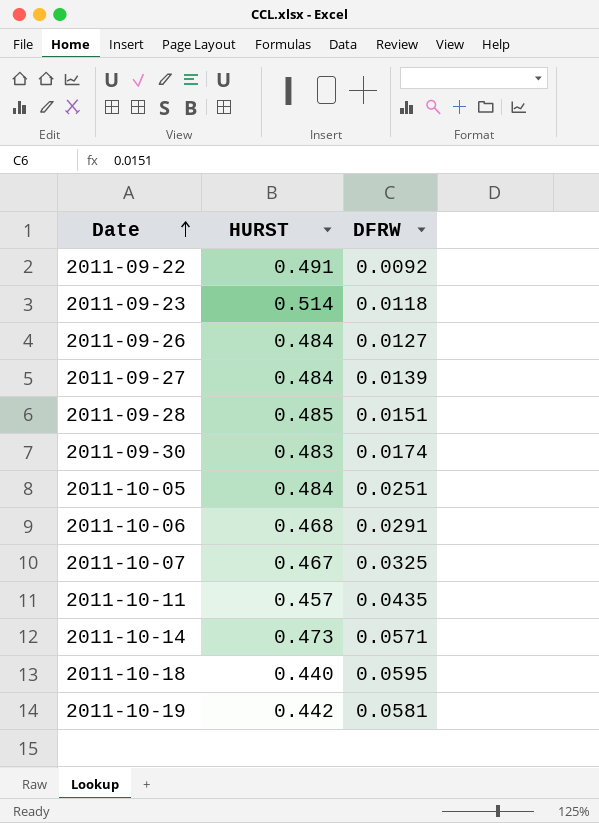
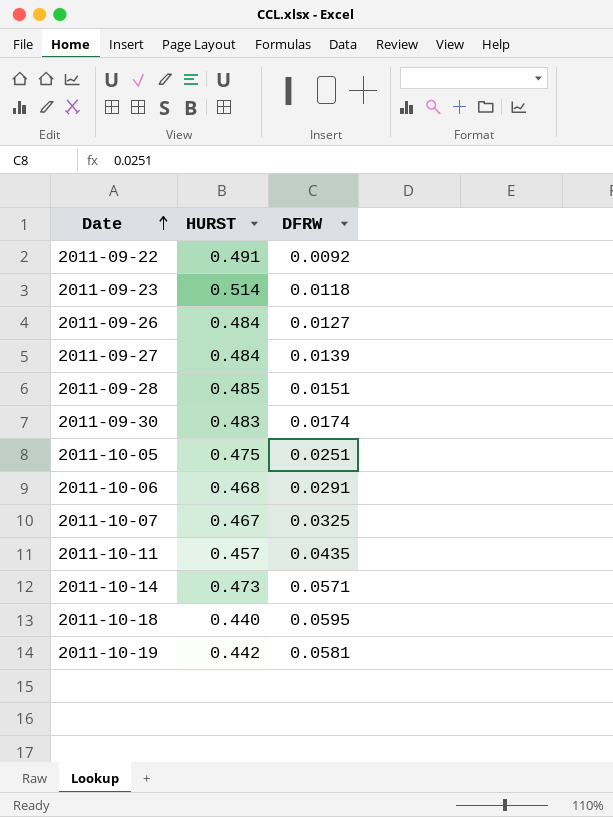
2011-10-05 | HURST: 0.484 -> 0.475

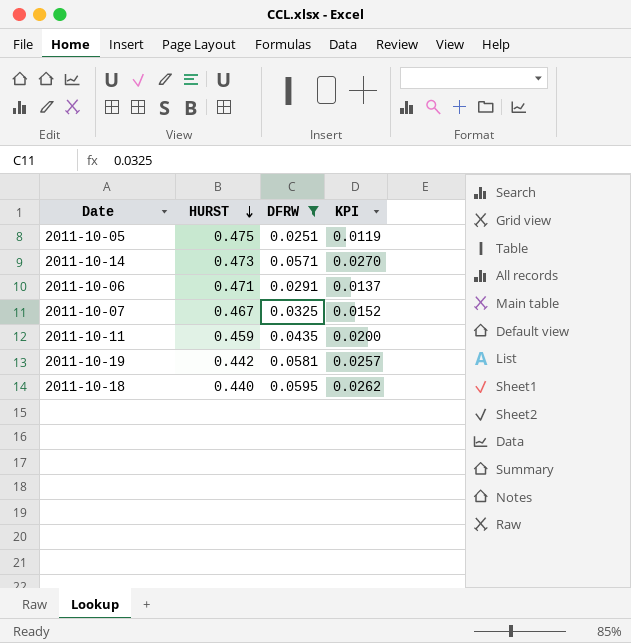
filter: none -> DFRW >= 0.0251
row order: Date ascending -> HURST descending
column KPI | formula: none -> [HURST] * [DFRW]
2011-10-06 | HURST: 0.468 -> 0.471
2011-10-11 | HURST: 0.457 -> 0.459

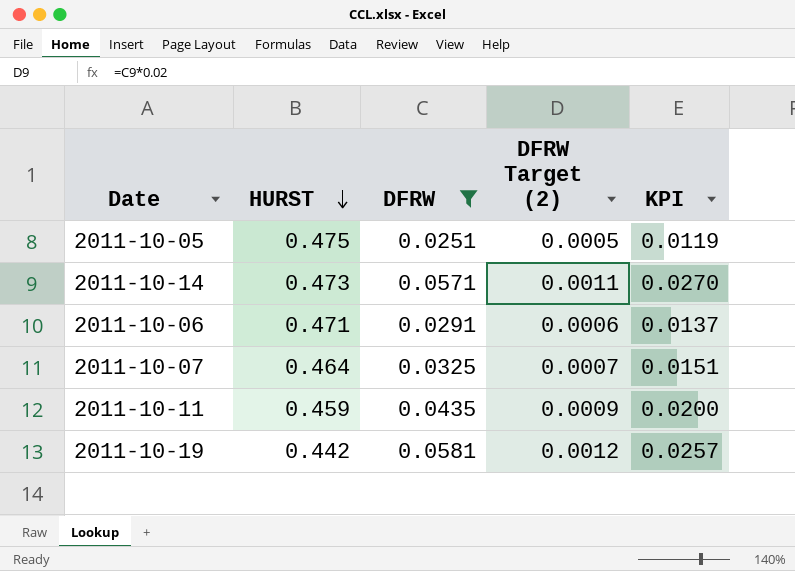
column DFRW Target (2) | formula: none -> [DFRW] * 0.02
row 2011-10-18: 0.440 | 0.0595 | 0.0262 -> none
2011-10-07 | HURST: 0.467 -> 0.464
2011-10-07 | KPI: 0.0152 -> 0.0151

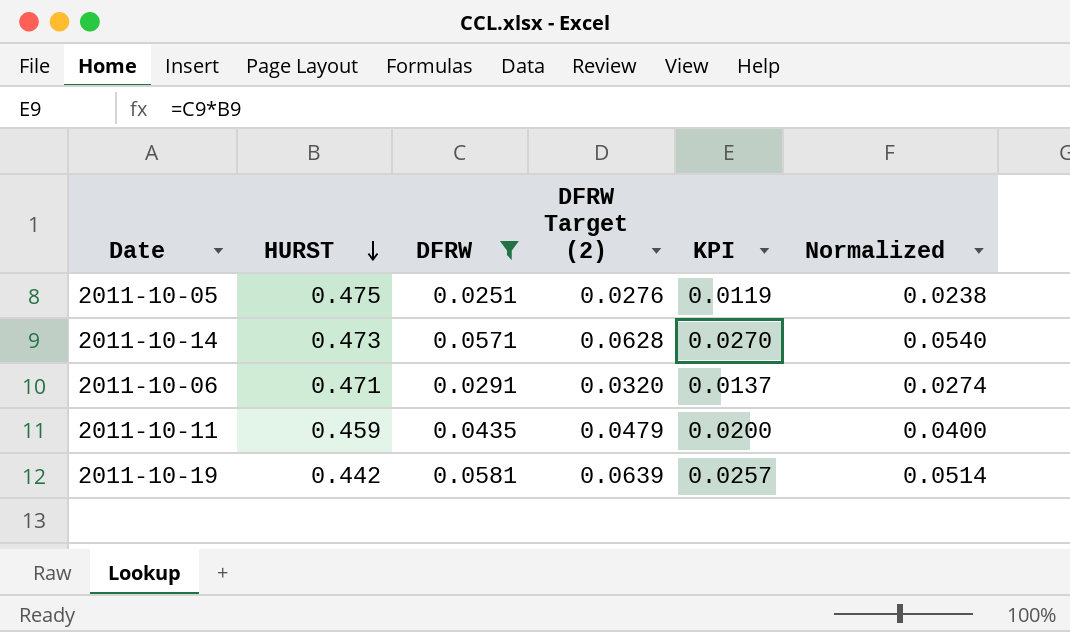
column DFRW Target (2) | formula: [DFRW] * 0.02 -> [DFRW] * 1.1
column Normalized | formula: none -> [KPI] * 2
row 2011-10-07: 0.464 | 0.0325 | 0.0007 | 0.0151 -> none

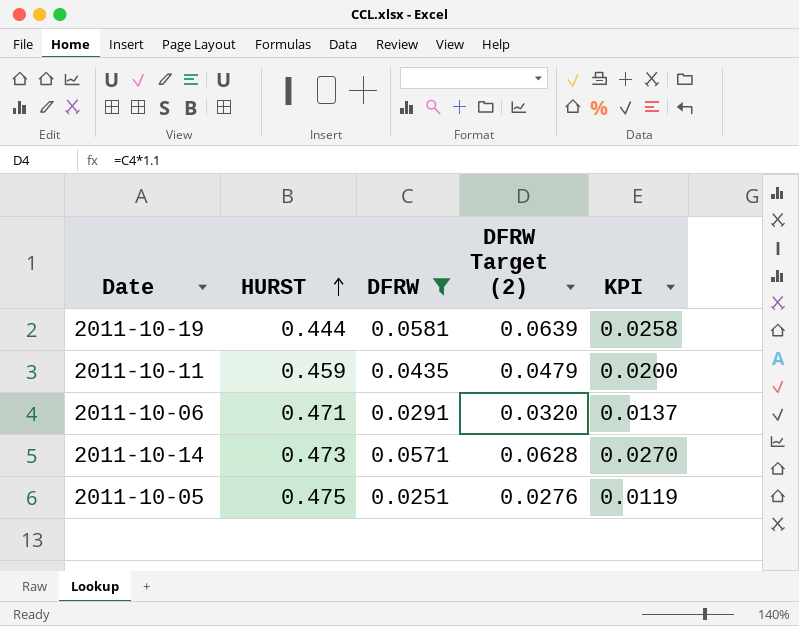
row order: HURST descending -> HURST ascending
column Normalized | formula: [KPI] * 2 -> none
2011-10-19 | HURST: 0.442 -> 0.444
2011-10-19 | KPI: 0.0257 -> 0.0258

